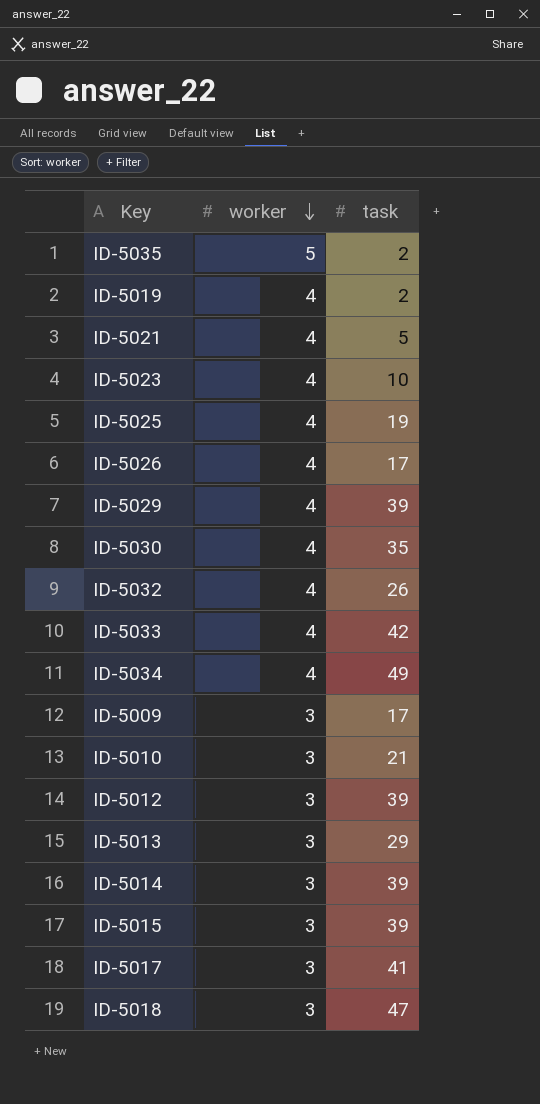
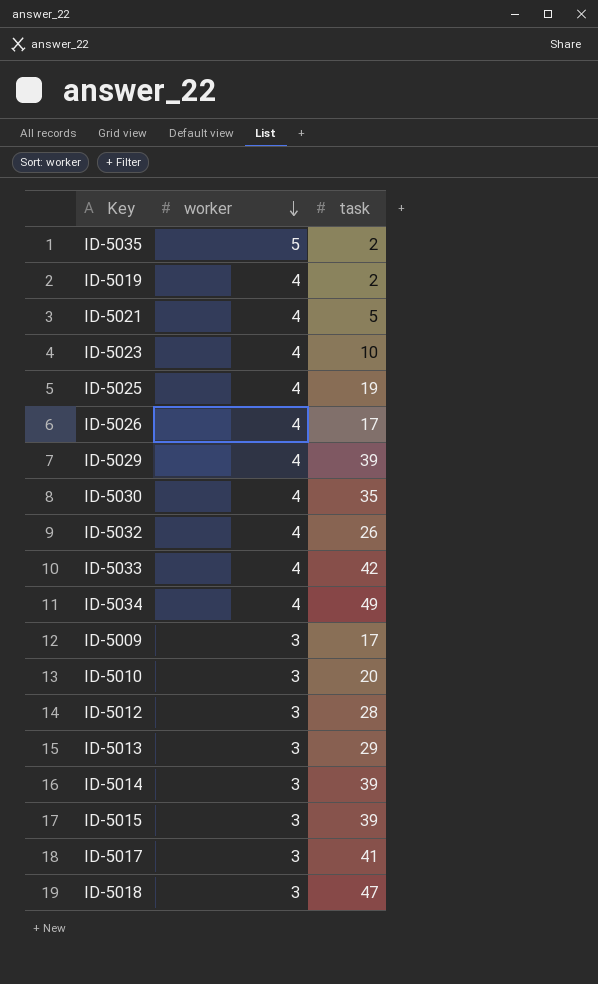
ID-5010 | task: 21 -> 20
ID-5012 | task: 39 -> 28

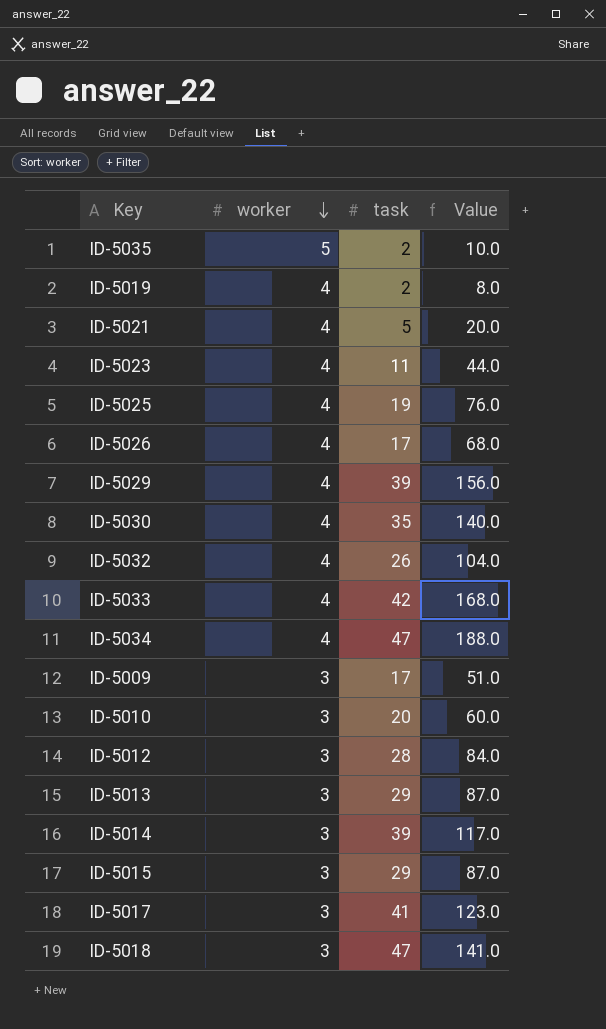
column Value | formula: none -> [worker] * [task]
ID-5023 | task: 10 -> 11
ID-5034 | task: 49 -> 47
ID-5015 | task: 39 -> 29

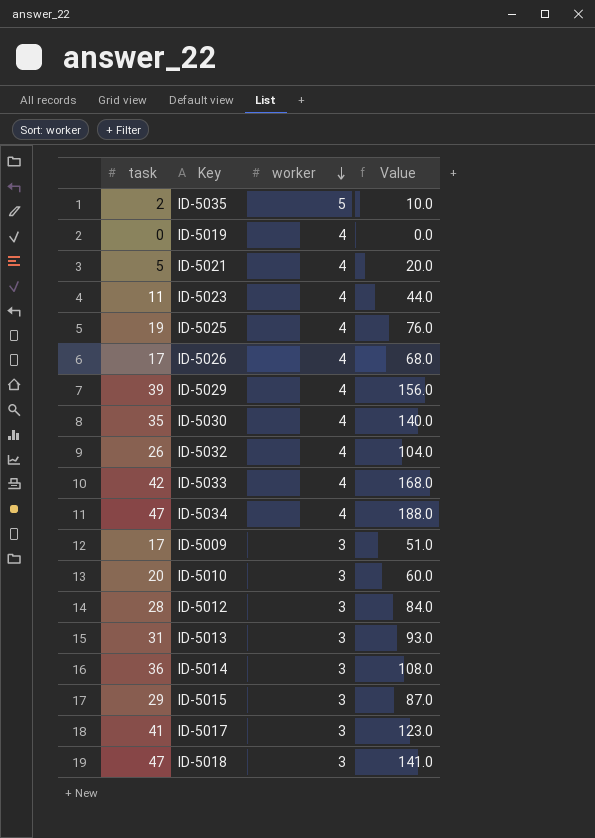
column task | position: 3 -> 1
ID-5019 | task: 2 -> 0
ID-5019 | Value: 8.0 -> 0.0
ID-5013 | task: 29 -> 31
ID-5013 | Value: 87.0 -> 93.0
ID-5014 | task: 39 -> 36
ID-5014 | Value: 117.0 -> 108.0

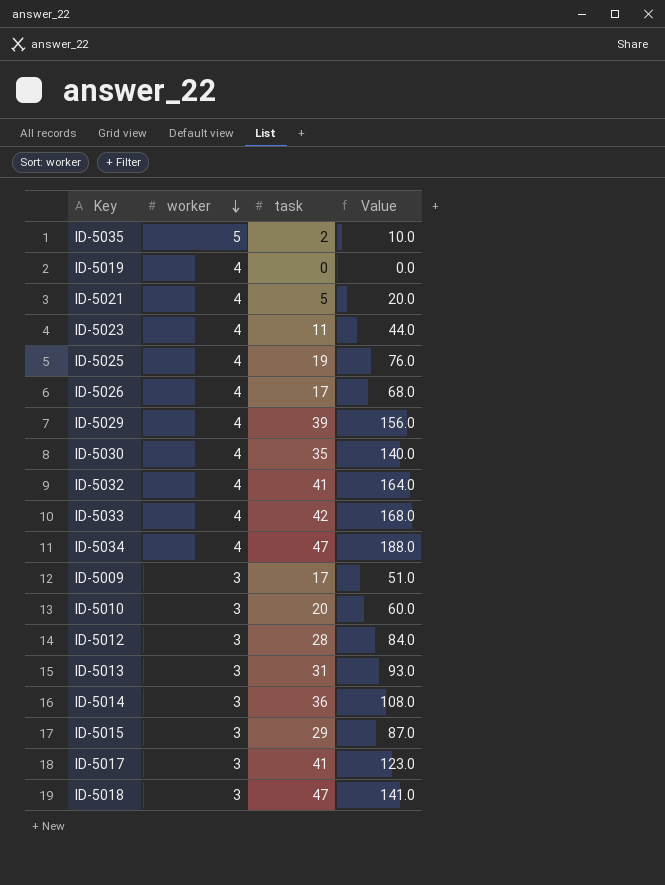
column task | position: 1 -> 3
ID-5032 | task: 26 -> 41
ID-5032 | Value: 104.0 -> 164.0

